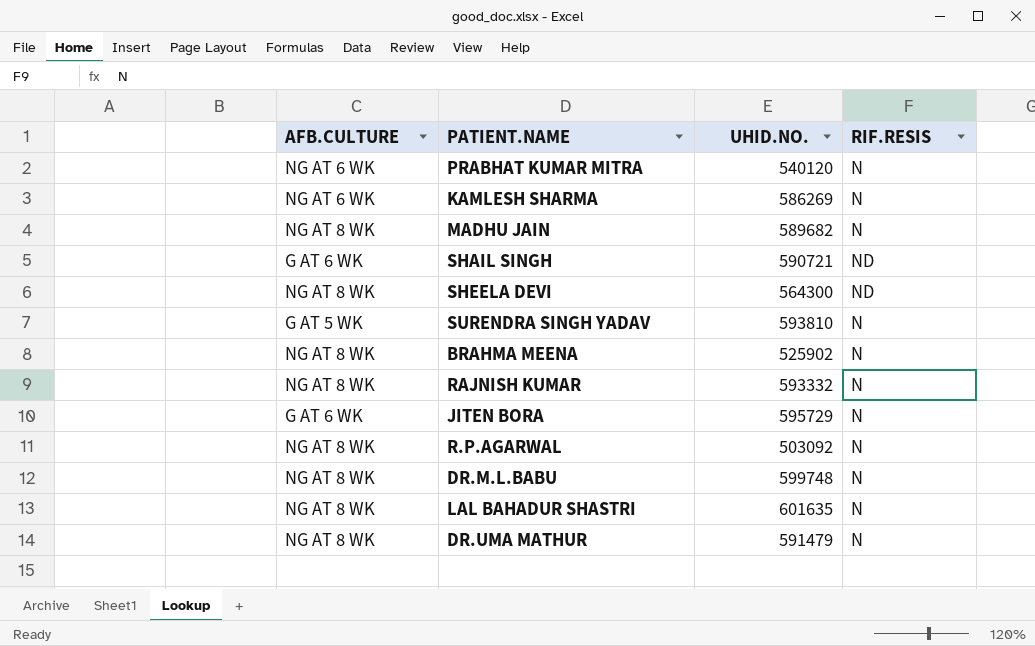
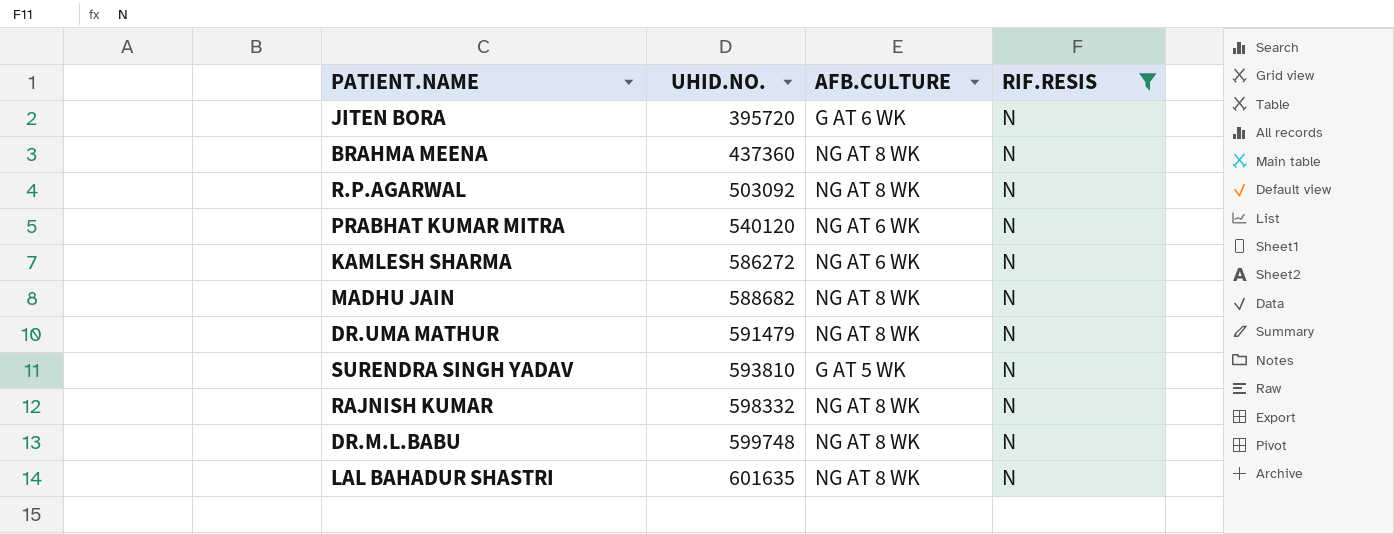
filter: none -> RIF.RESIS = N
row order: none -> UHID.NO. ascending
column AFB.CULTURE | position: 1 -> 3
JITEN BORA | UHID.NO.: 595729 -> 395720
BRAHMA MEENA | UHID.NO.: 525902 -> 437360
KAMLESH SHARMA | UHID.NO.: 586269 -> 586272
MADHU JAIN | UHID.NO.: 589682 -> 588682
RAJNISH KUMAR | UHID.NO.: 593332 -> 598332

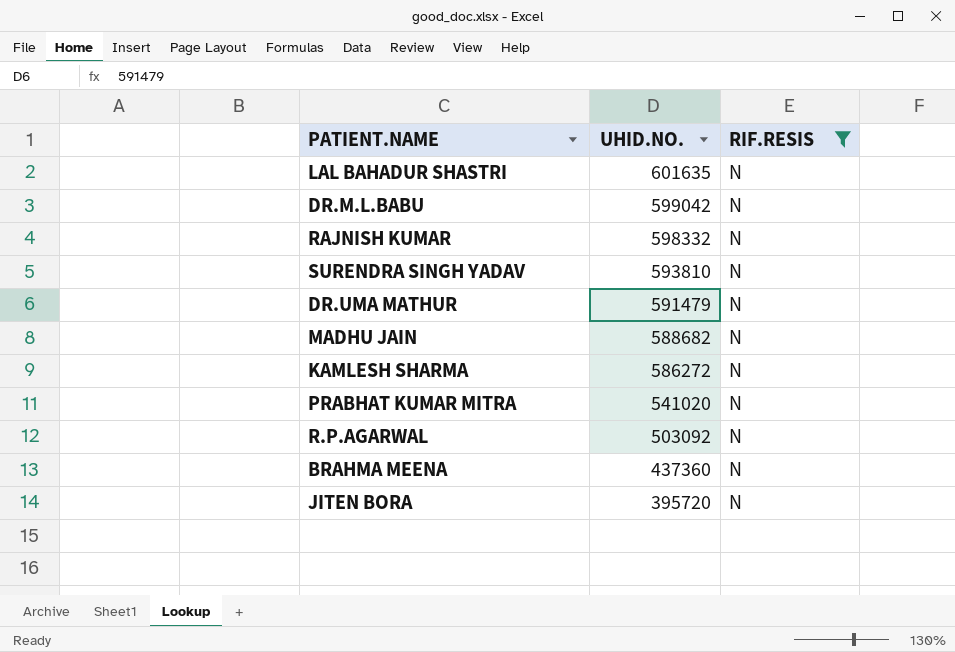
row order: UHID.NO. ascending -> UHID.NO. descending
column AFB.CULTURE | position: 3 -> none
DR.M.L.BABU | UHID.NO.: 599748 -> 599042
PRABHAT KUMAR MITRA | UHID.NO.: 540120 -> 541020

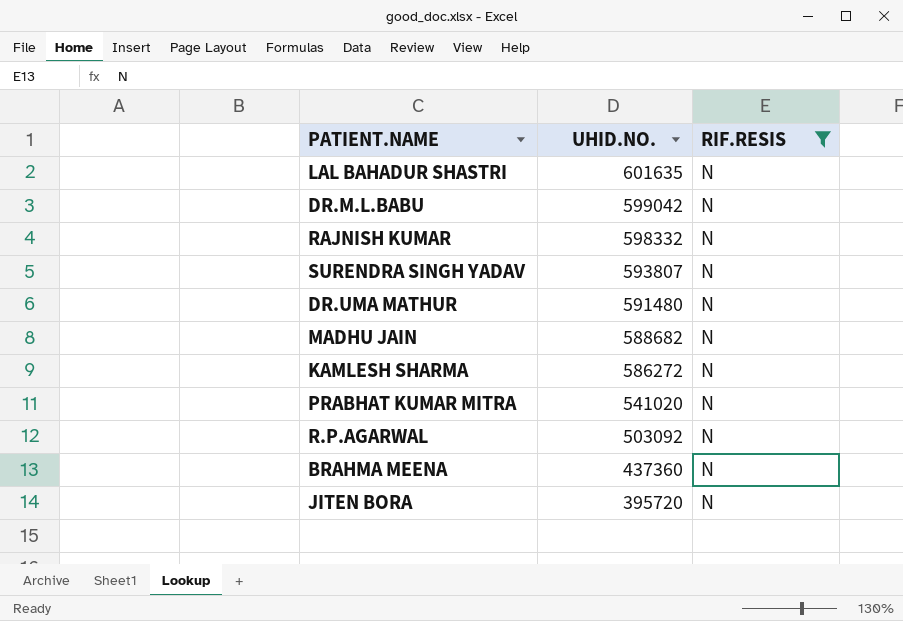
SURENDRA SINGH YADAV | UHID.NO.: 593810 -> 593807
DR.UMA MATHUR | UHID.NO.: 591479 -> 591480

